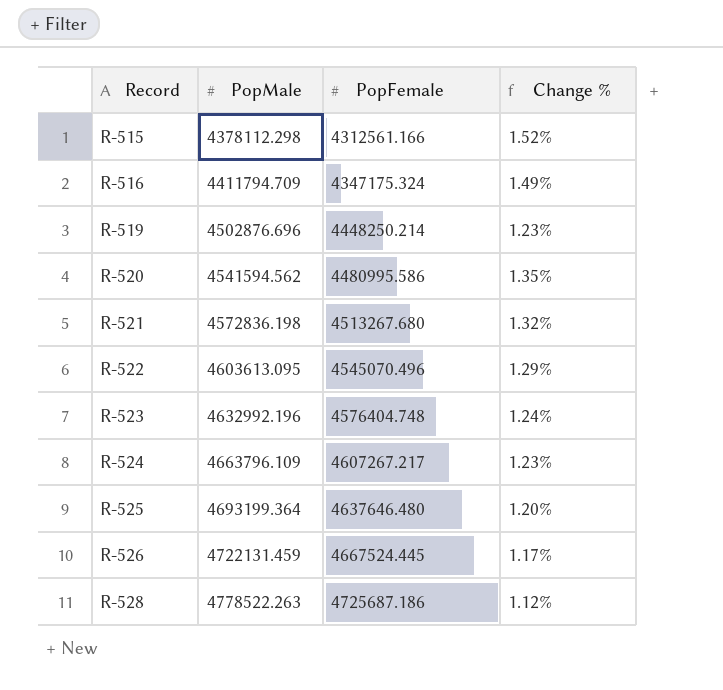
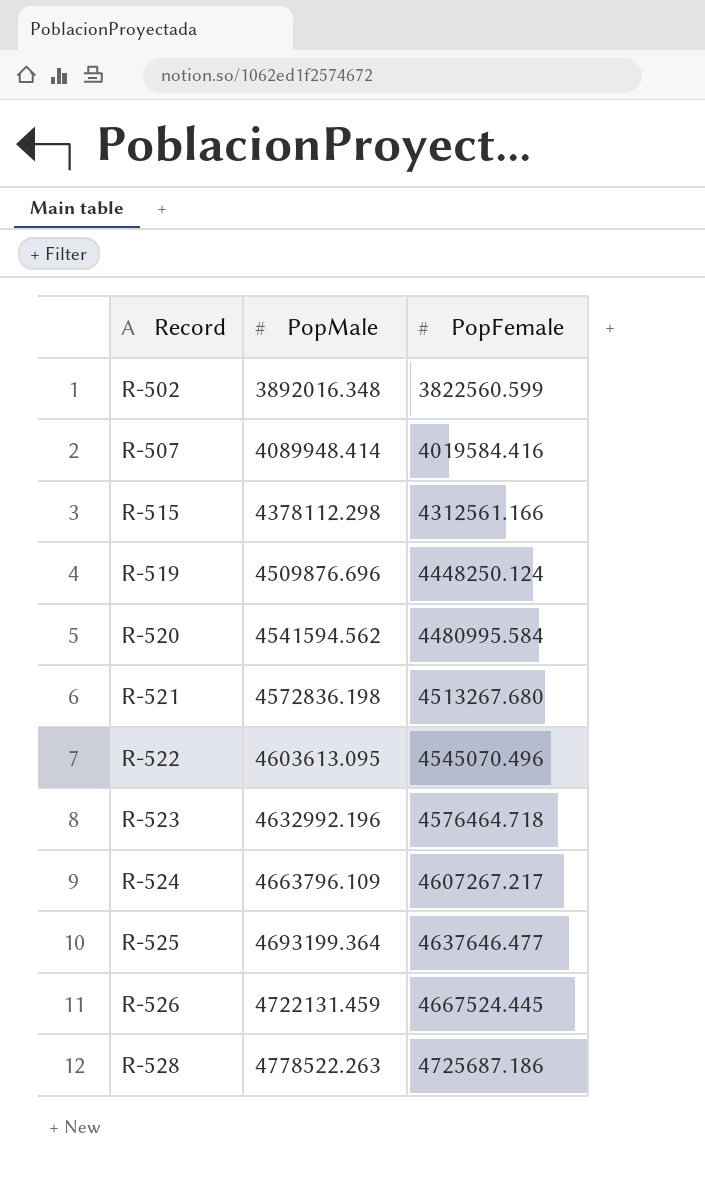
column Change % | formula: ([PopMale] - [PopFemale]) / [PopFemale] -> none
row R-516: 4411794.709 | 4347175.324 | 1.49% -> none
row R-502: none -> 3892016.348 | 3822560.599
row R-507: none -> 4089948.414 | 4019584.416
R-519 | PopMale: 4502876.696 -> 4509876.696
R-519 | PopFemale: 4448250.214 -> 4448250.124
R-520 | PopFemale: 4480995.586 -> 4480995.584
R-523 | PopFemale: 4576404.748 -> 4576464.718
R-525 | PopFemale: 4637646.480 -> 4637646.477

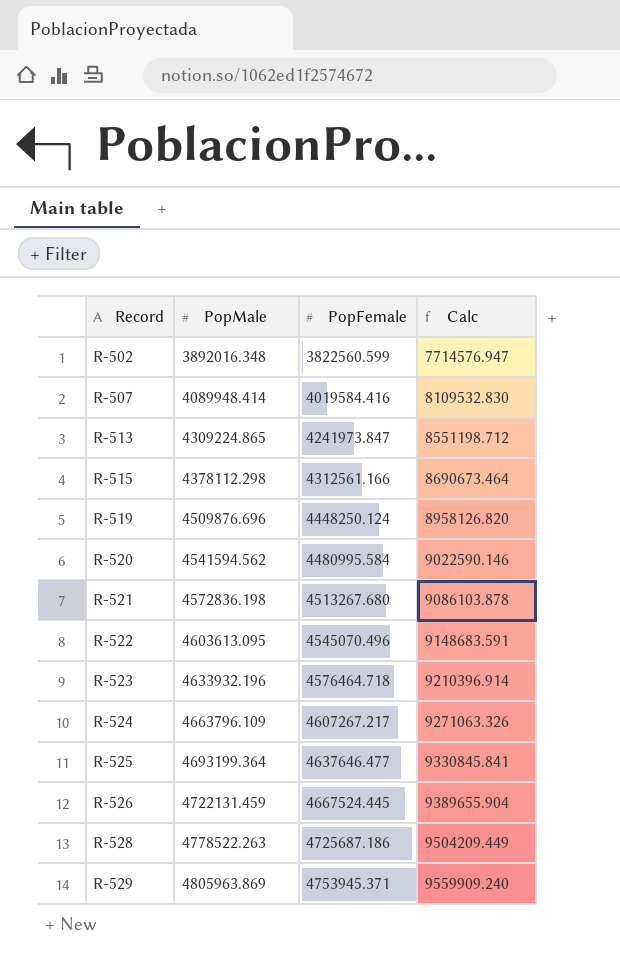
column Calc | formula: none -> [PopMale] + [PopFemale]
row R-513: none -> 4309224.865 | 4241973.847 | 8551198.712
R-523 | PopMale: 4632992.196 -> 4633932.196
row R-529: none -> 4805963.869 | 4753945.371 | 9559909.240

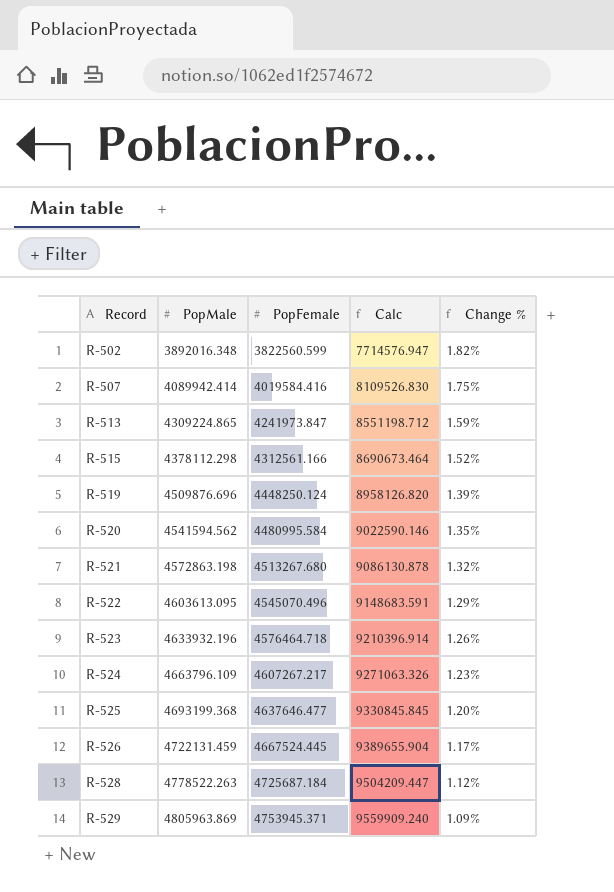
column Change % | formula: none -> ([PopMale] - [PopFemale]) / [PopFemale]
R-507 | PopMale: 4089948.414 -> 4089942.414
R-507 | Calc: 8109532.830 -> 8109526.830
R-521 | PopMale: 4572836.198 -> 4572863.198
R-521 | Calc: 9086103.878 -> 9086130.878
R-525 | PopMale: 4693199.364 -> 4693199.368
R-525 | Calc: 9330845.841 -> 9330845.845
R-528 | PopFemale: 4725687.186 -> 4725687.184
R-528 | Calc: 9504209.449 -> 9504209.447

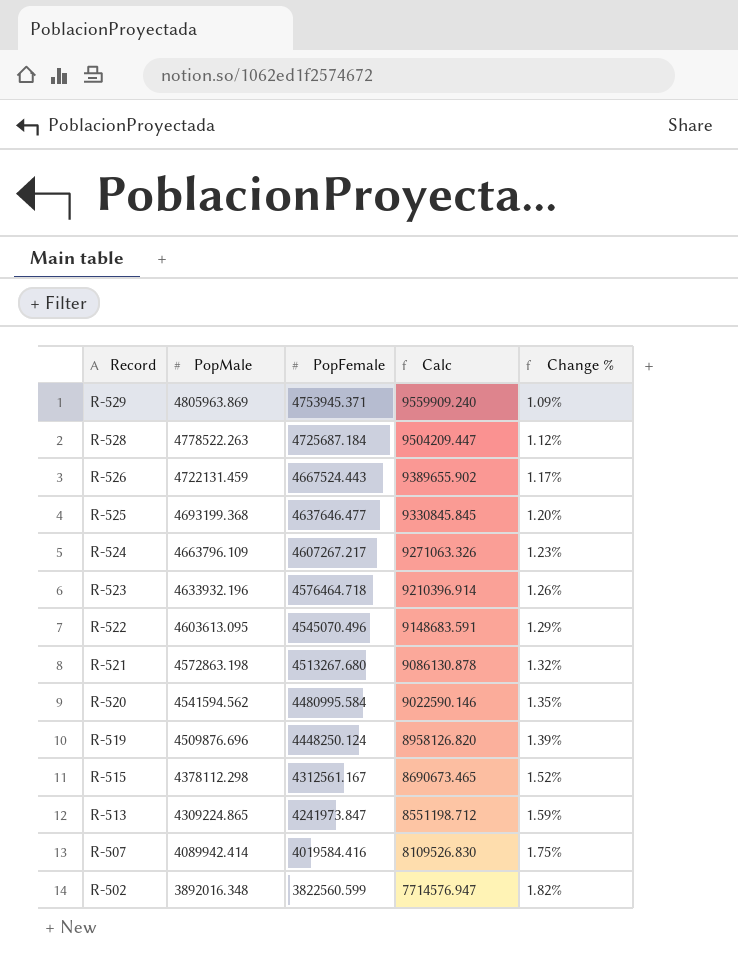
row order: Record ascending -> Record descending
R-526 | PopFemale: 4667524.445 -> 4667524.443
R-526 | Calc: 9389655.904 -> 9389655.902
R-515 | PopFemale: 4312561.166 -> 4312561.167
R-515 | Calc: 8690673.464 -> 8690673.465

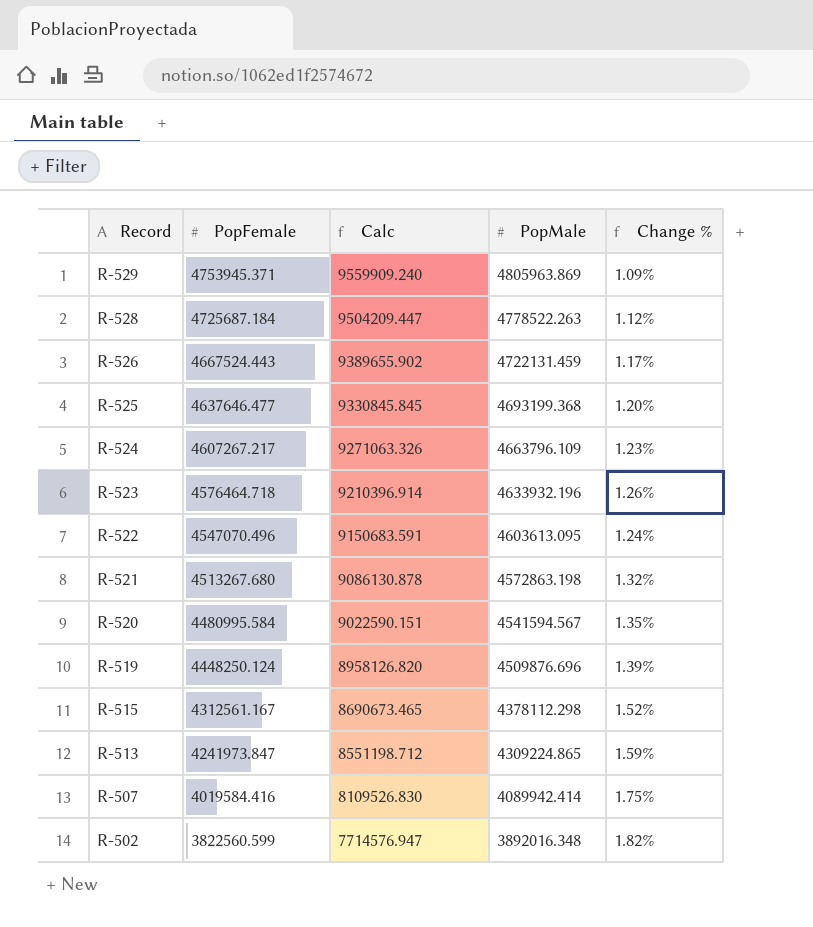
column PopMale | position: 2 -> 4
R-522 | PopFemale: 4545070.496 -> 4547070.496
R-522 | Calc: 9148683.591 -> 9150683.591
R-522 | Change %: 1.29% -> 1.24%
R-520 | Calc: 9022590.146 -> 9022590.151
R-520 | PopMale: 4541594.562 -> 4541594.567

